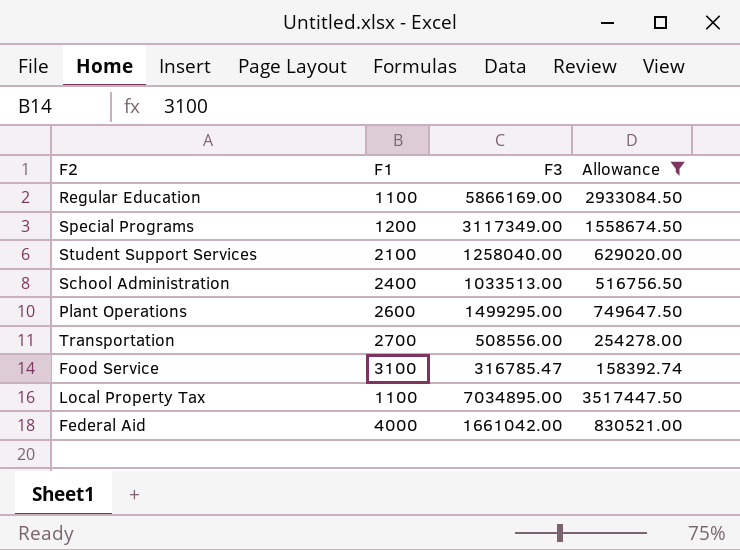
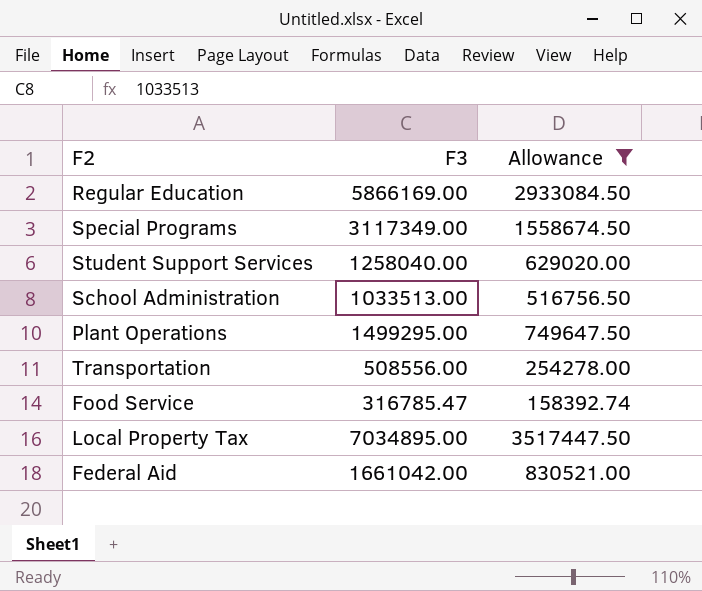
column F1 | position: 2 -> none

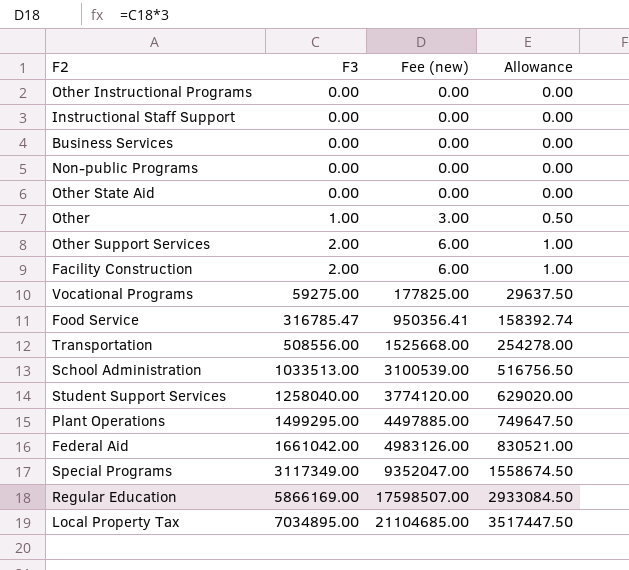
filter: Allowance >= 158392.74 -> none
row order: none -> F3 ascending
column Fee (new) | formula: none -> [F3] * 3

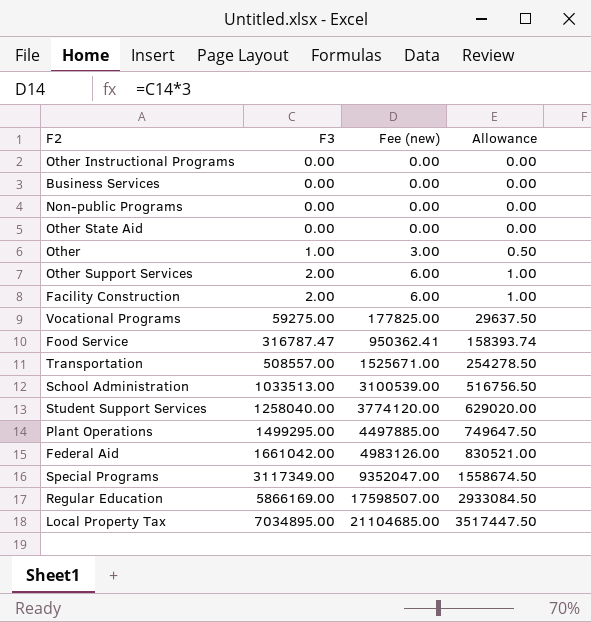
row Instructional Staff Support: 0.00 | 0.00 | 0.00 -> none
Food Service | F3: 316785.47 -> 316787.47
Food Service | Fee (new): 950356.41 -> 950362.41
Food Service | Allowance: 158392.74 -> 158393.74
Transportation | F3: 508556.00 -> 508557.00
Transportation | Fee (new): 1525668.00 -> 1525671.00
Transportation | Allowance: 254278.00 -> 254278.50

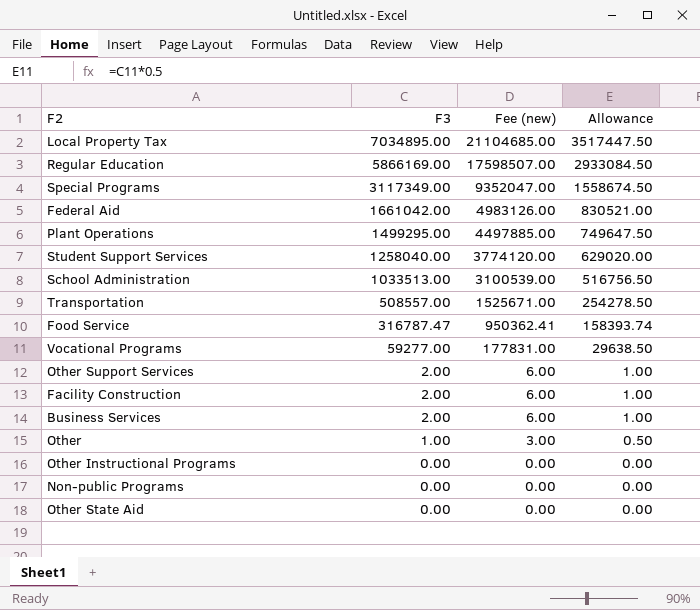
row order: F3 ascending -> F3 descending
Vocational Programs | F3: 59275.00 -> 59277.00
Vocational Programs | Fee (new): 177825.00 -> 177831.00
Vocational Programs | Allowance: 29637.50 -> 29638.50
Business Services | F3: 0.00 -> 2.00
Business Services | Fee (new): 0.00 -> 6.00
Business Services | Allowance: 0.00 -> 1.00

